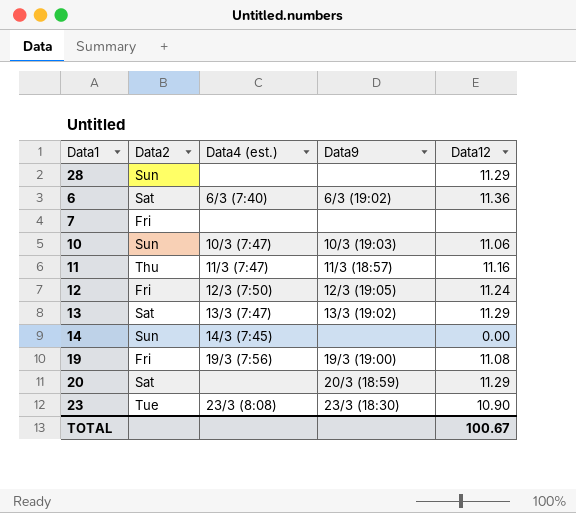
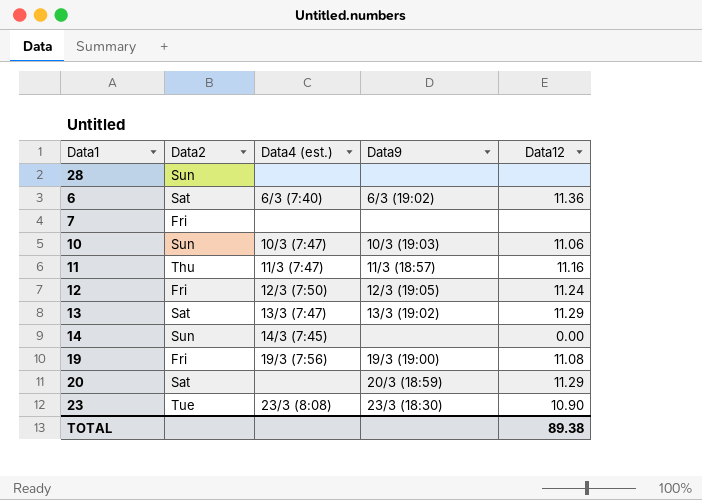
28 | Data12: 11.29 -> none
TOTAL | Data12: 100.67 -> 89.38

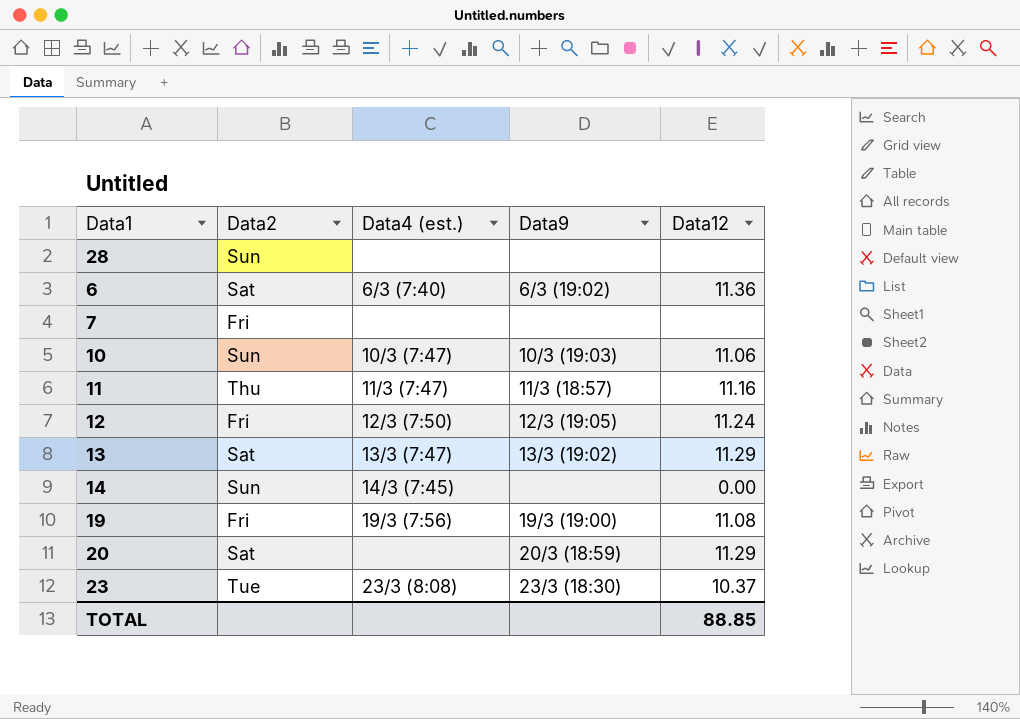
23 | Data12: 10.90 -> 10.37
TOTAL | Data12: 89.38 -> 88.85

